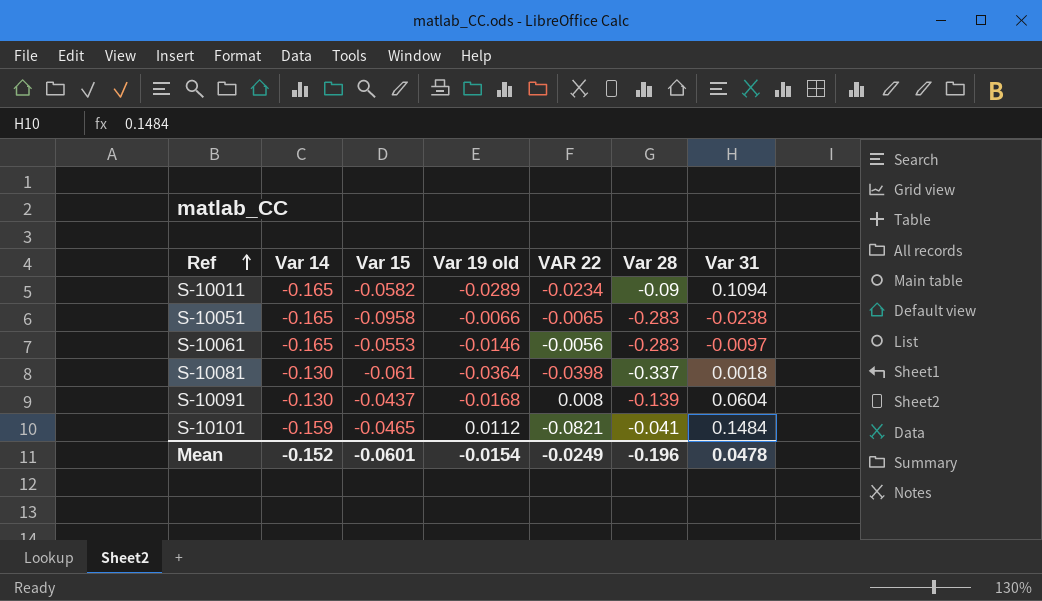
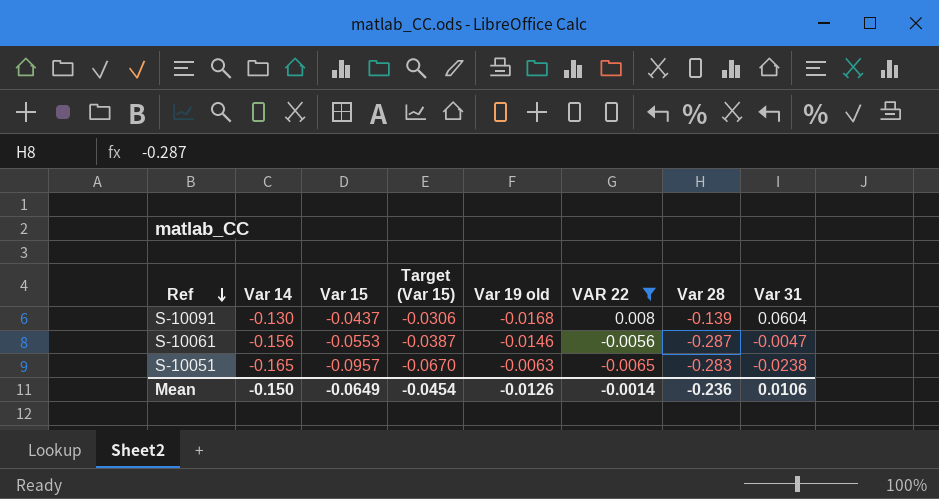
filter: none -> VAR 22 >= -0.0065
row order: Ref ascending -> Ref descending
column Target (Var 15) | formula: none -> [Var 15] * 0.7
S-10061 | Var 14: -0.165 -> -0.156
S-10061 | Var 28: -0.283 -> -0.287
S-10061 | Var 31: -0.0097 -> -0.0047
S-10051 | Var 15: -0.0958 -> -0.0957
S-10051 | Var 19 old: -0.0066 -> -0.0063
Mean | Var 14: -0.152 -> -0.150
Mean | Var 15: -0.0601 -> -0.0649
Mean | Var 19 old: -0.0154 -> -0.0126
Mean | VAR 22: -0.0249 -> -0.0014
Mean | Var 28: -0.196 -> -0.236
Mean | Var 31: 0.0478 -> 0.0106

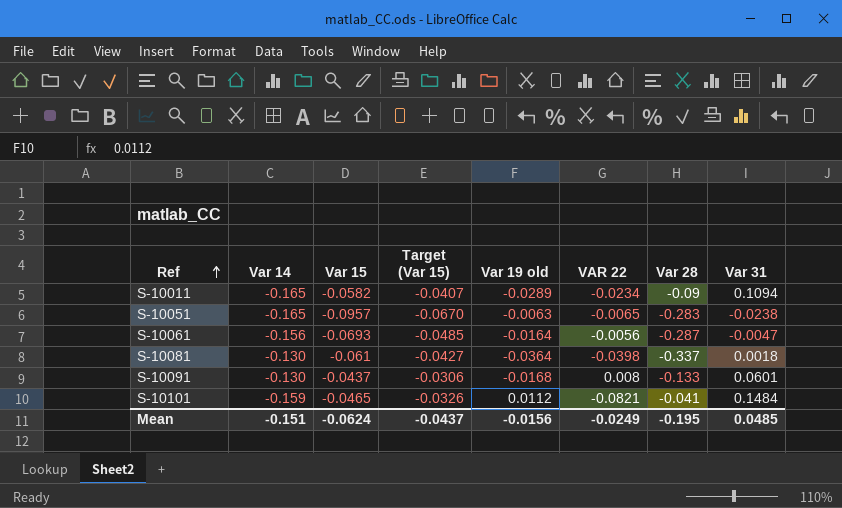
filter: VAR 22 >= -0.0065 -> none
row order: Ref descending -> Ref ascending
S-10061 | Var 15: -0.0553 -> -0.0693
S-10061 | Target (Var 15): -0.0387 -> -0.0485
S-10061 | Var 19 old: -0.0146 -> -0.0164
S-10091 | Var 28: -0.139 -> -0.133
S-10091 | Var 31: 0.0604 -> 0.0601
Mean | Var 14: -0.150 -> -0.151
Mean | Var 15: -0.0649 -> -0.0624
Mean | Target (Var 15): -0.0454 -> -0.0437
Mean | Var 19 old: -0.0126 -> -0.0156
Mean | VAR 22: -0.0014 -> -0.0249
Mean | Var 28: -0.236 -> -0.195
Mean | Var 31: 0.0106 -> 0.0485

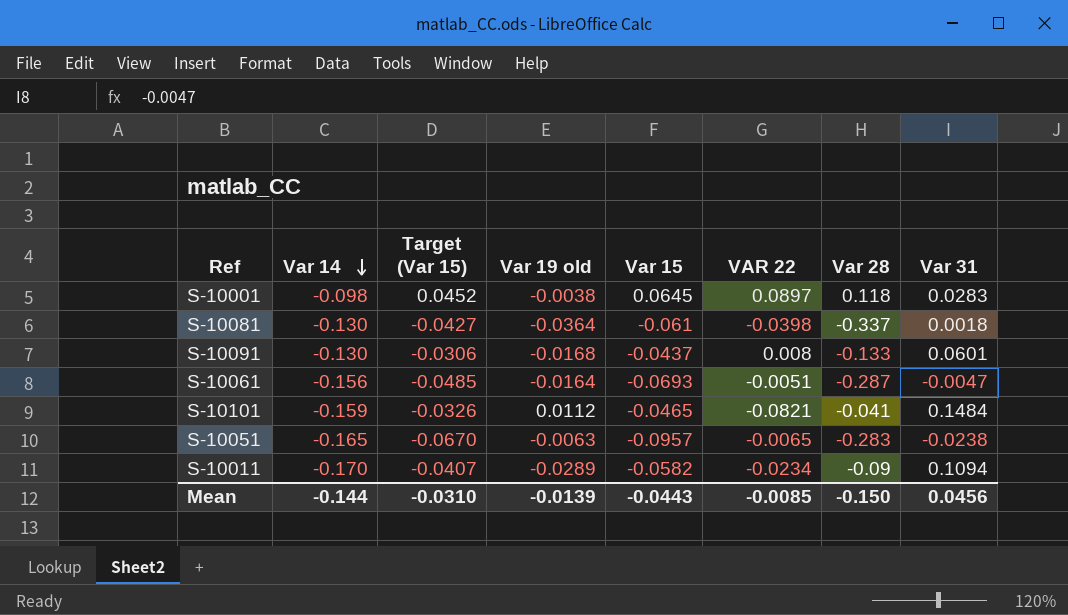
row order: Ref ascending -> Var 14 descending
column Var 15 | position: 3 -> 5
row S-10001: none -> -0.098 | 0.0452 | -0.0038 | 0.0645 | 0.0897 | 0.118 | 0.0283
S-10061 | VAR 22: -0.0056 -> -0.0051
S-10011 | Var 14: -0.165 -> -0.170
Mean | Var 14: -0.151 -> -0.144
Mean | Target (Var 15): -0.0437 -> -0.0310
Mean | Var 19 old: -0.0156 -> -0.0139
Mean | Var 15: -0.0624 -> -0.0443
Mean | VAR 22: -0.0249 -> -0.0085
Mean | Var 28: -0.195 -> -0.150
Mean | Var 31: 0.0485 -> 0.0456

